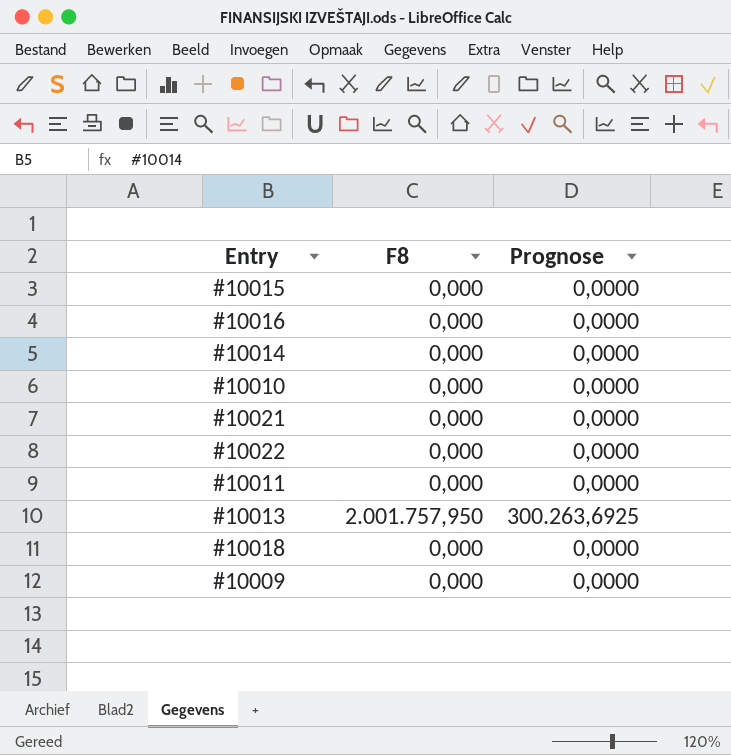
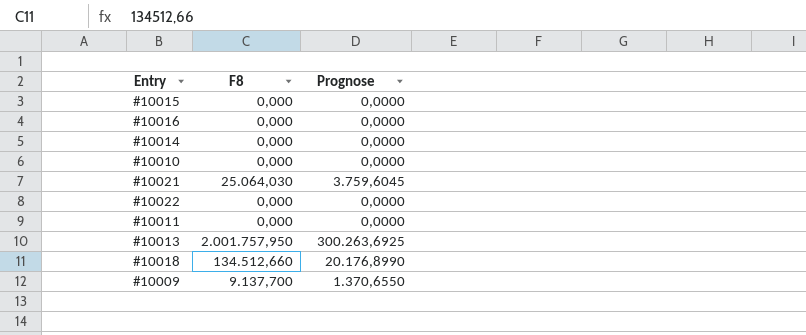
#10021 | F8: 0,000 -> 25.064,030
#10021 | Prognose: 0,0000 -> 3.759,6045
#10018 | F8: 0,000 -> 134.512,660
#10018 | Prognose: 0,0000 -> 20.176,8990
#10009 | F8: 0,000 -> 9.137,700
#10009 | Prognose: 0,0000 -> 1.370,6550

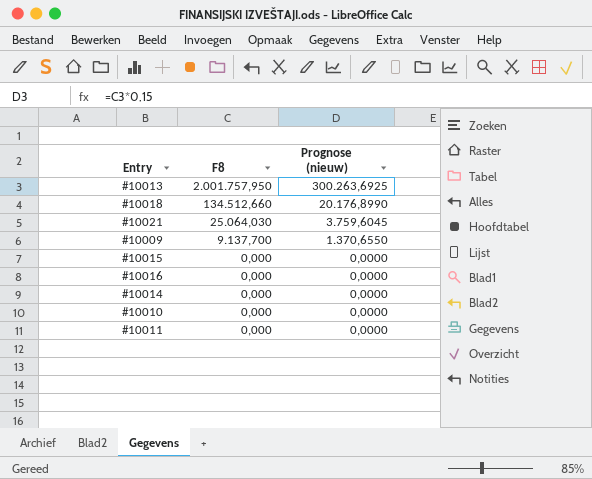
row order: none -> F8 descending
column name: Prognose -> Prognose (nieuw)
row #10022: 0,000 | 0,0000 -> none

